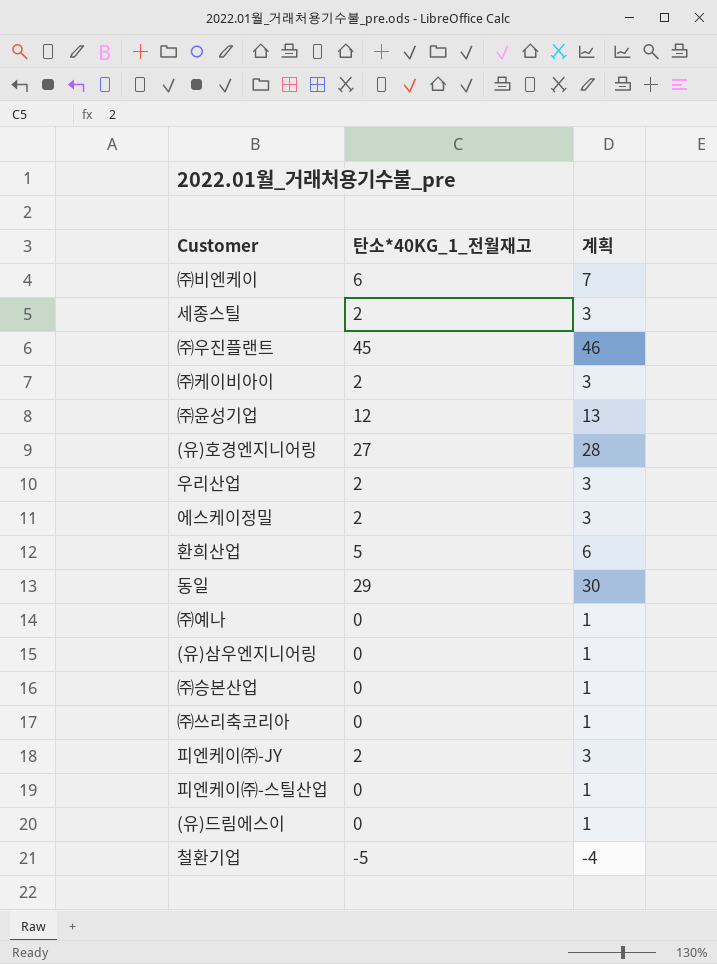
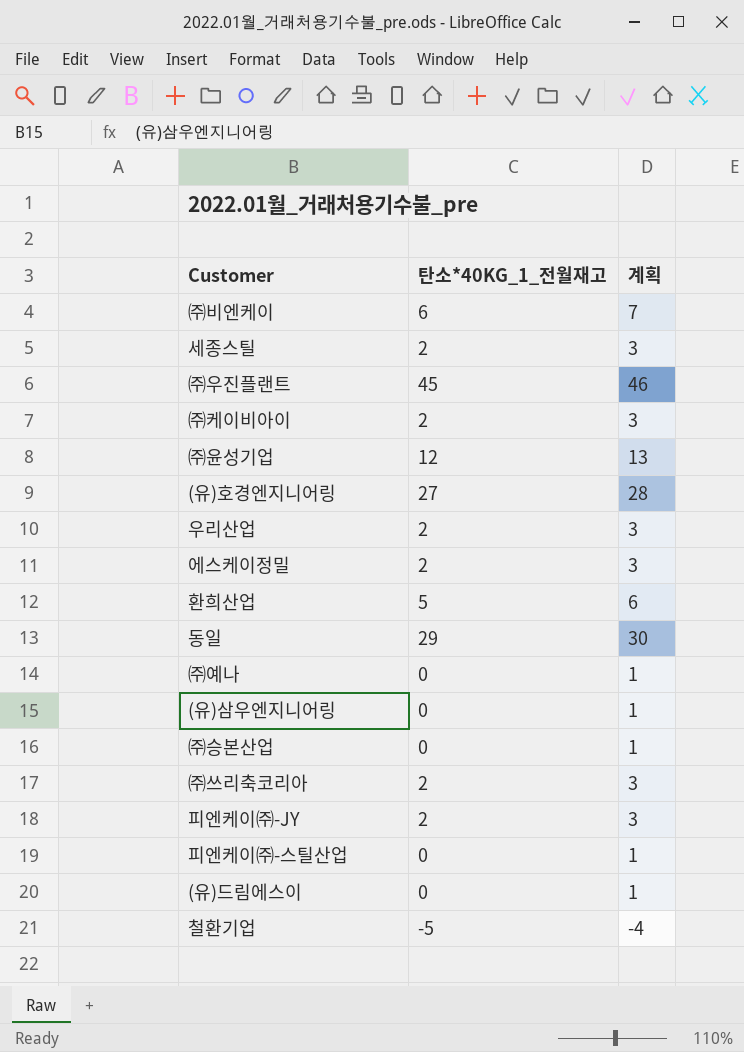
㈜쓰리축코리아 | 탄소*40KG_1_전월재고: 0 -> 2
㈜쓰리축코리아 | 계획: 1 -> 3

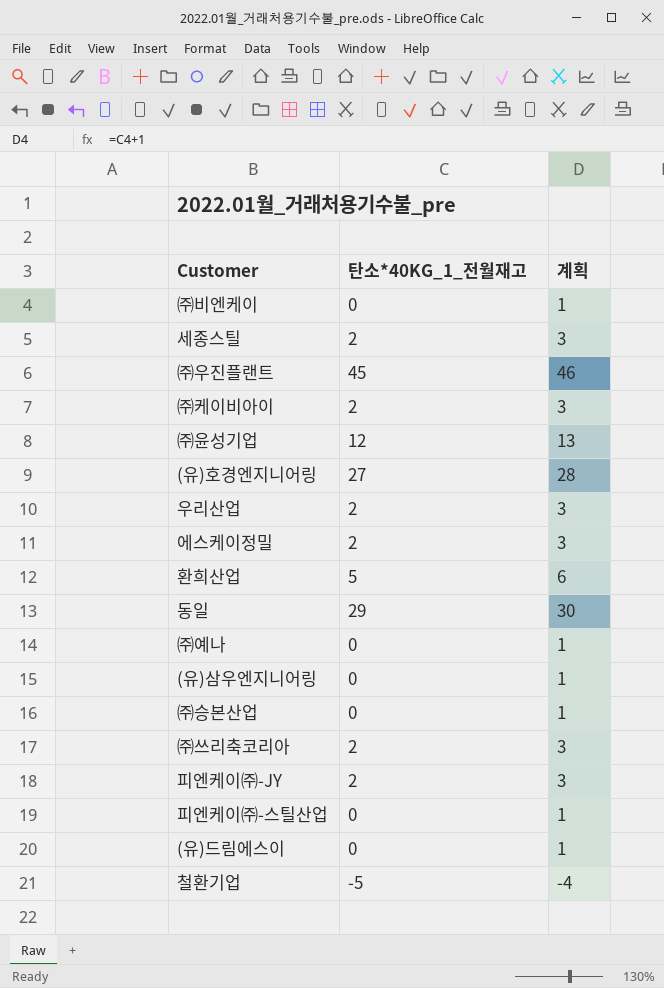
㈜비엔케이 | 탄소*40KG_1_전월재고: 6 -> 0
㈜비엔케이 | 계획: 7 -> 1

